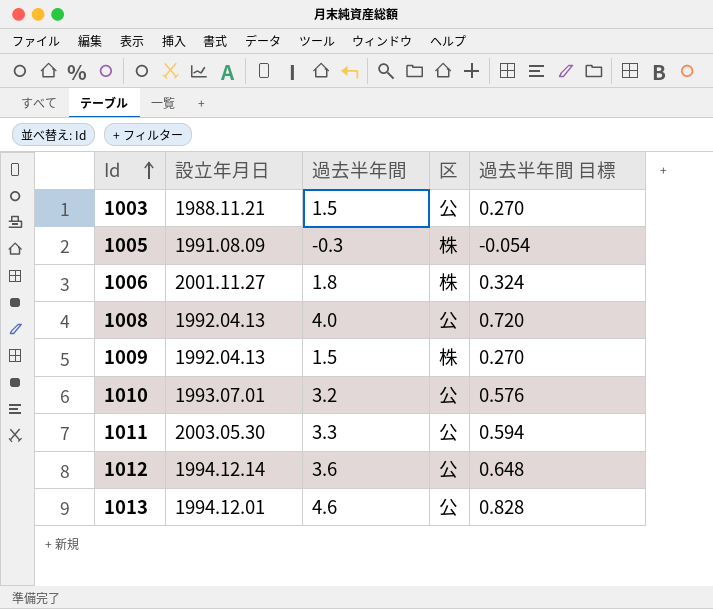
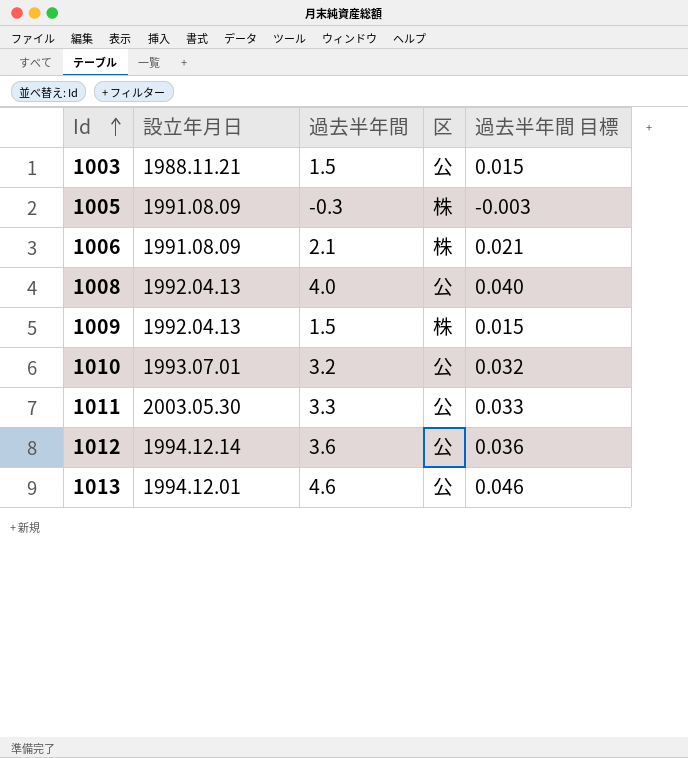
column 過去半年間 目標 | formula: [過去半年間] * 0.18 -> [過去半年間] * 0.01
1006 | 設立年月日: 2001.11.27 -> 1991.08.09
1006 | 過去半年間: 1.8 -> 2.1

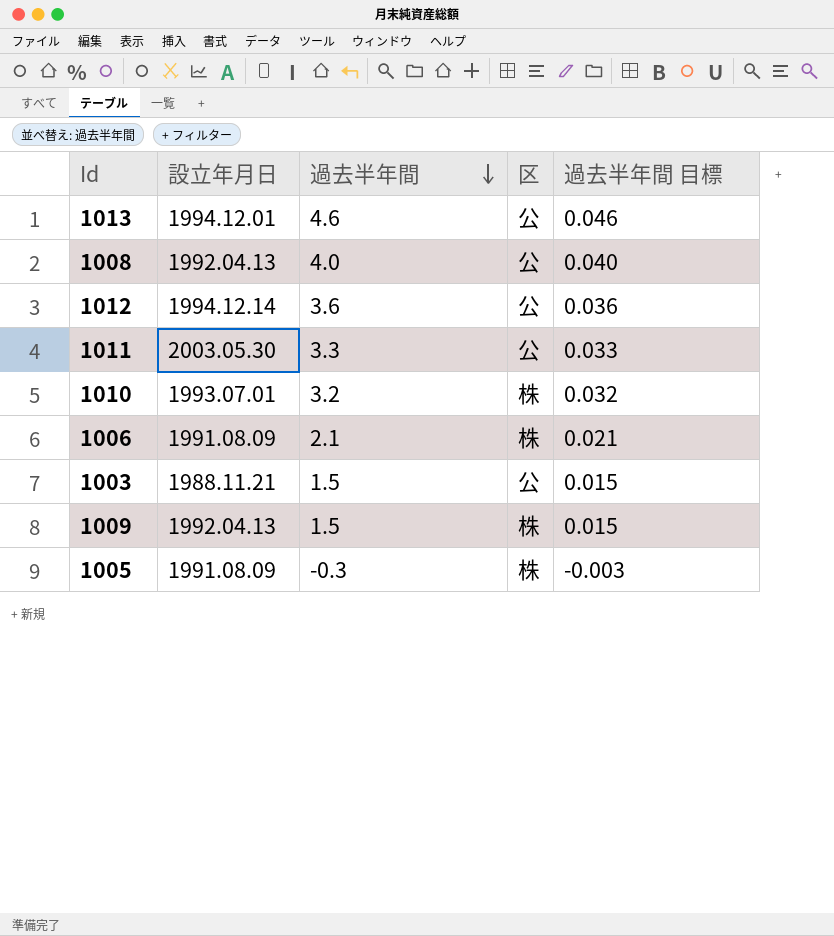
row order: Id ascending -> 過去半年間 descending
1010 | 区: 公 -> 株

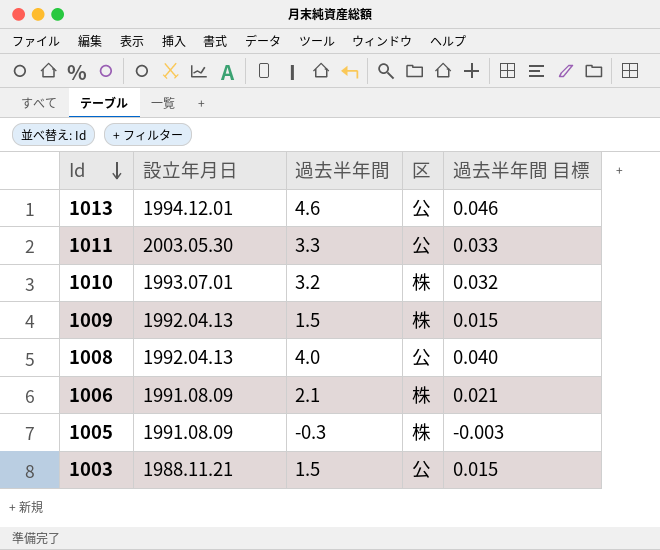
row order: 過去半年間 descending -> Id descending
row 1012: 1994.12.14 | 3.6 | 公 | 0.036 -> none

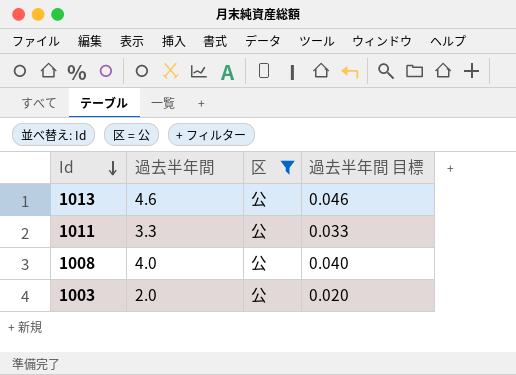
filter: none -> 区 = 公
column 設立年月日 | position: 2 -> none
1003 | 過去半年間: 1.5 -> 2.0
1003 | 過去半年間 目標: 0.015 -> 0.020

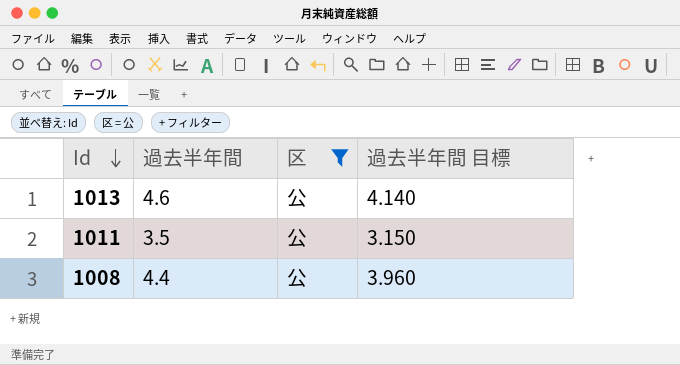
column 過去半年間 目標 | formula: [過去半年間] * 0.01 -> [過去半年間] * 0.9
row 1003: 2.0 | 公 | 0.020 -> none
1011 | 過去半年間: 3.3 -> 3.5
1008 | 過去半年間: 4.0 -> 4.4

